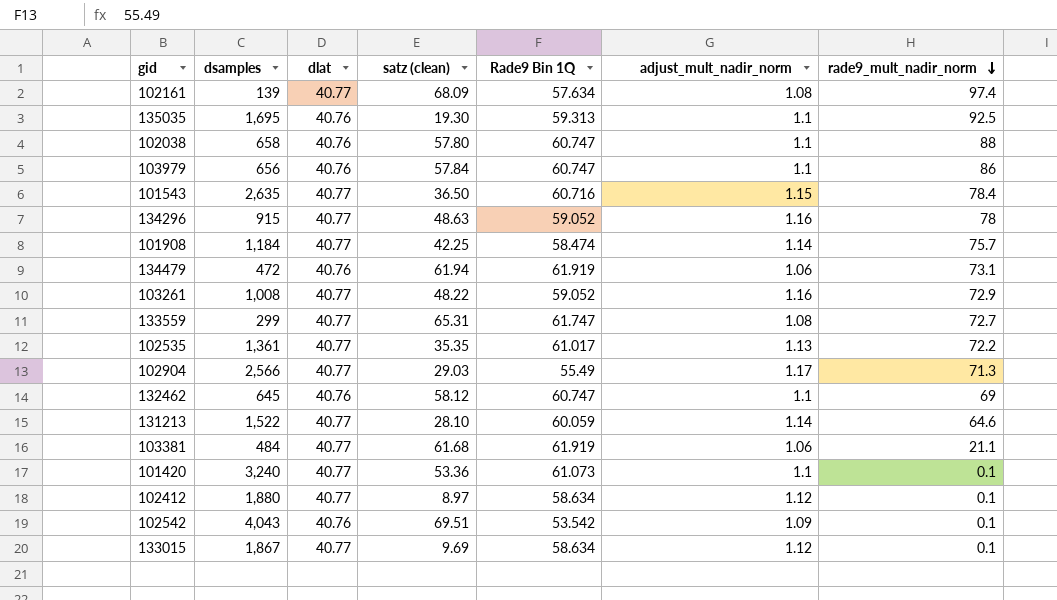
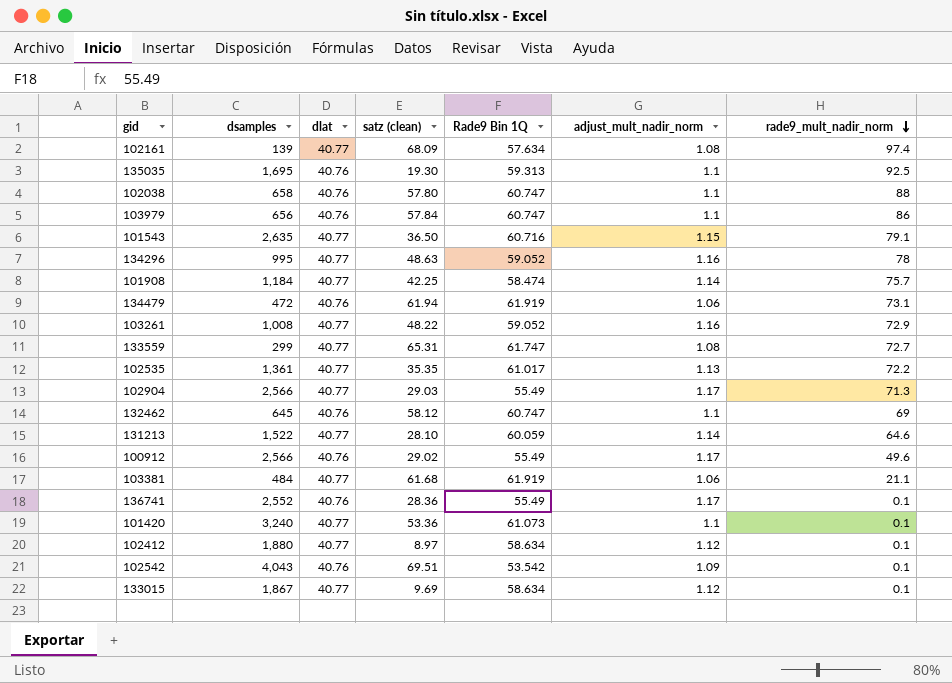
101543 | rade9_mult_nadir_norm: 78.4 -> 79.1
134296 | dsamples: 915 -> 995
row 100912: none -> 2,566 | 40.76 | 29.02 | 55.49 | 1.17 | 49.6
row 136741: none -> 2,552 | 40.76 | 28.36 | 55.49 | 1.17 | 0.1

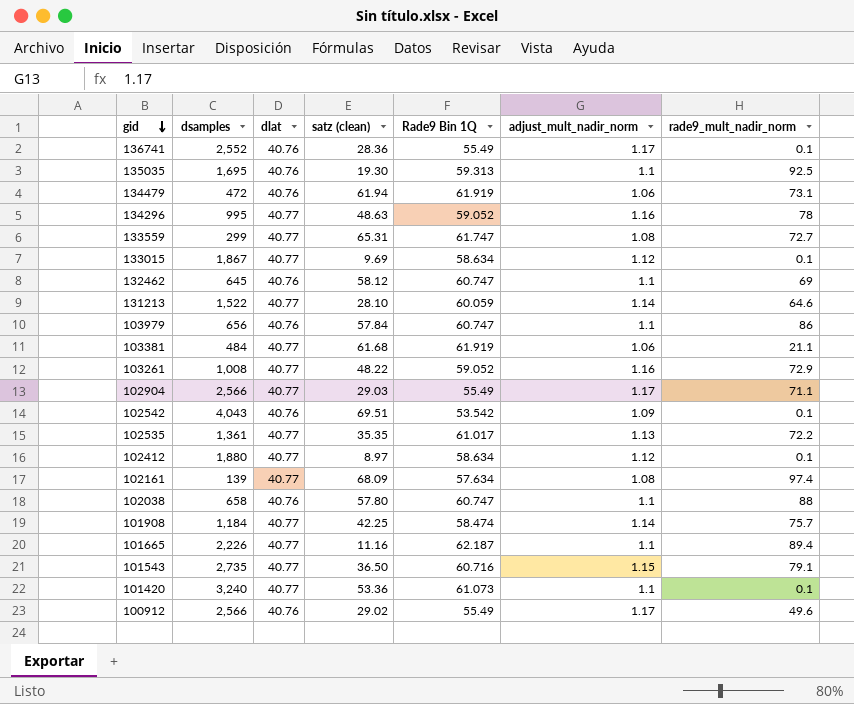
row order: rade9_mult_nadir_norm descending -> gid descending
102904 | rade9_mult_nadir_norm: 71.3 -> 71.1
row 101665: none -> 2,226 | 40.77 | 11.16 | 62.187 | 1.1 | 89.4
101543 | dsamples: 2,635 -> 2,735

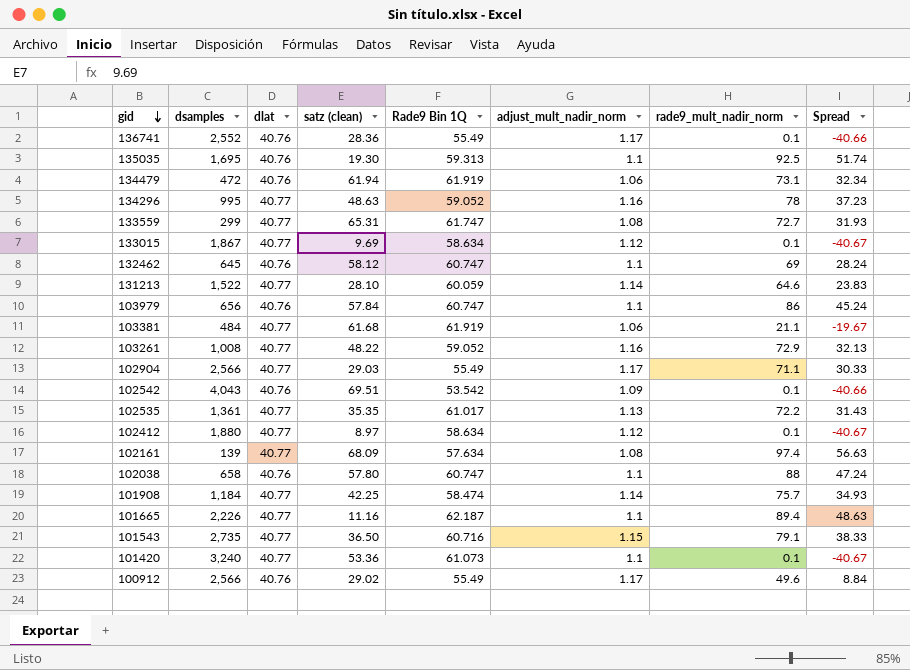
column Spread | formula: none -> [rade9_mult_nadir_norm] - [dlat]

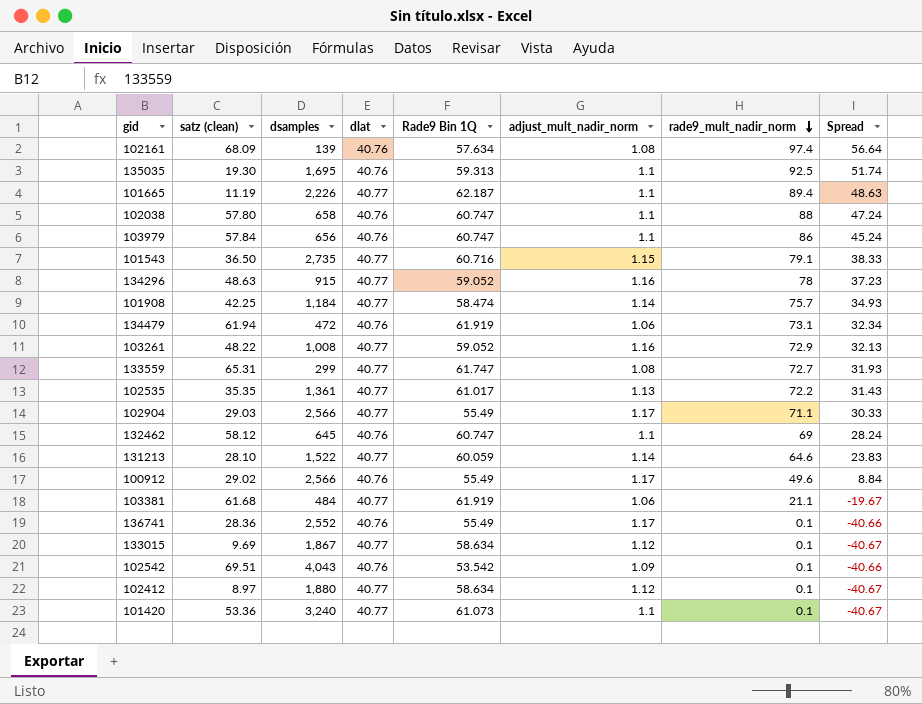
row order: gid descending -> rade9_mult_nadir_norm descending
column satz (clean) | position: 4 -> 2
102161 | dlat: 40.77 -> 40.76
102161 | Spread: 56.63 -> 56.64
101665 | satz (clean): 11.16 -> 11.19
134296 | dsamples: 995 -> 915

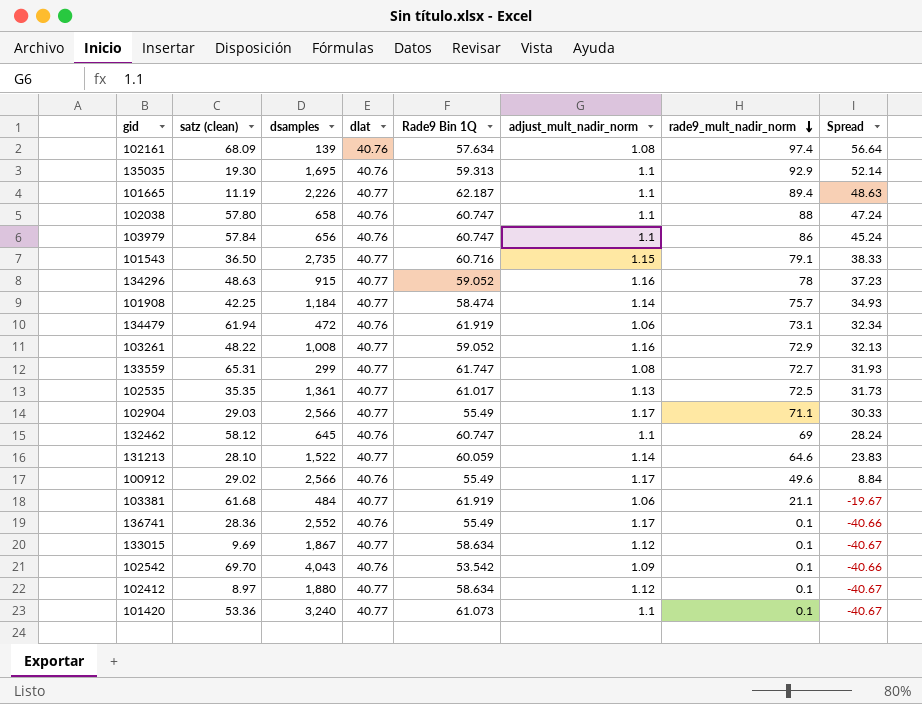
135035 | rade9_mult_nadir_norm: 92.5 -> 92.9
135035 | Spread: 51.74 -> 52.14
102535 | rade9_mult_nadir_norm: 72.2 -> 72.5
102535 | Spread: 31.43 -> 31.73
102542 | satz (clean): 69.51 -> 69.70

